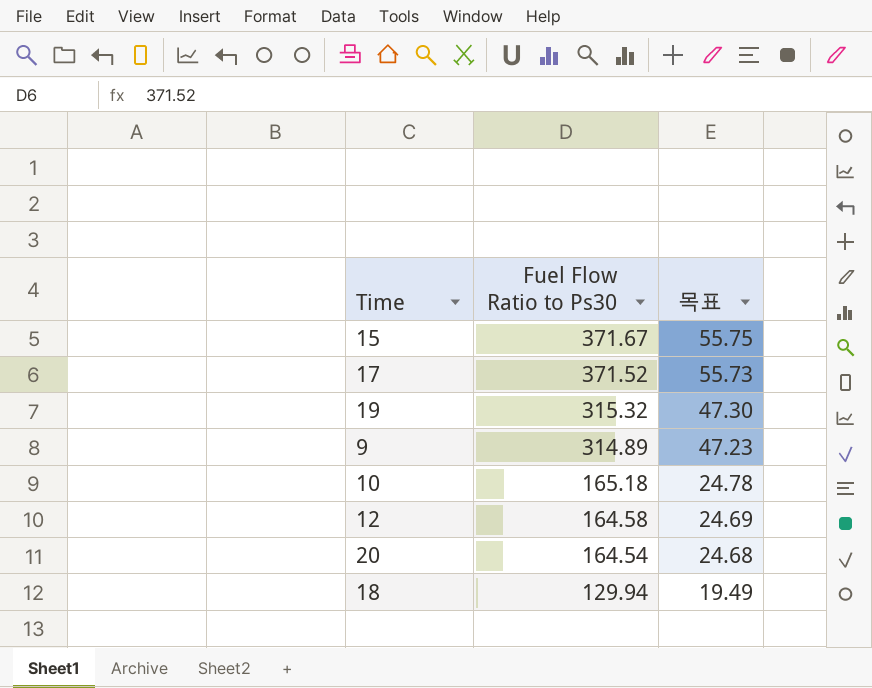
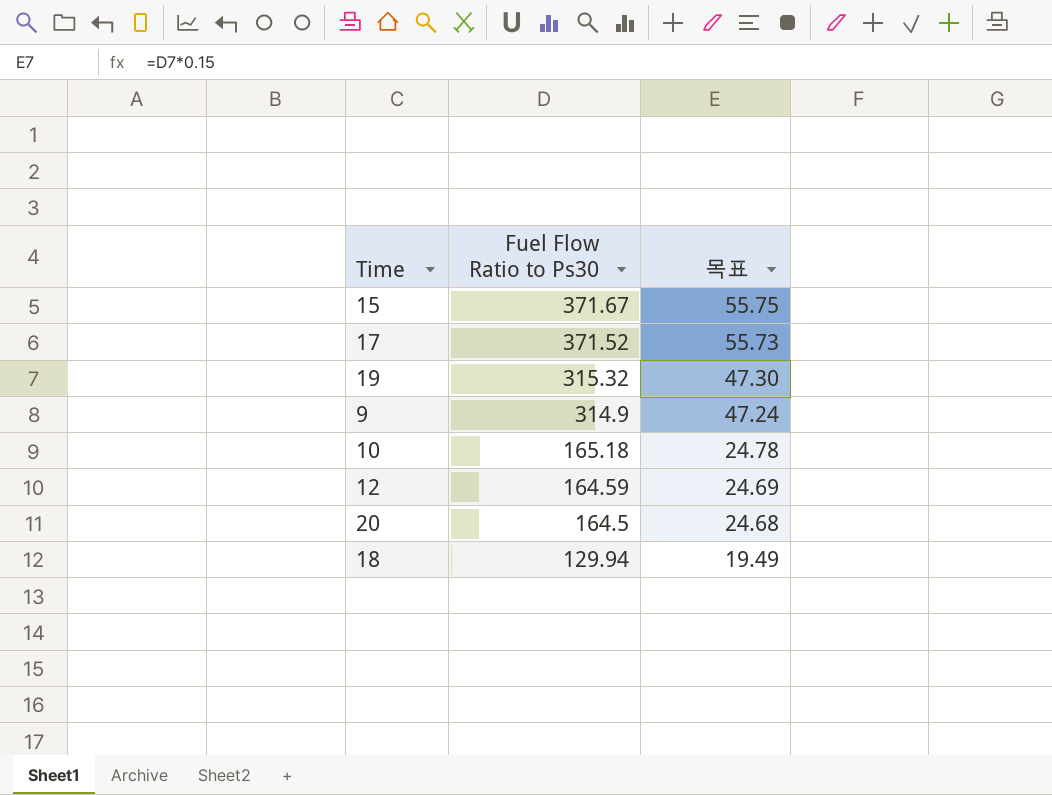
9 | Fuel Flow Ratio to Ps30: 314.89 -> 314.9
9 | 목표: 47.23 -> 47.24
12 | Fuel Flow Ratio to Ps30: 164.58 -> 164.59
20 | Fuel Flow Ratio to Ps30: 164.54 -> 164.5

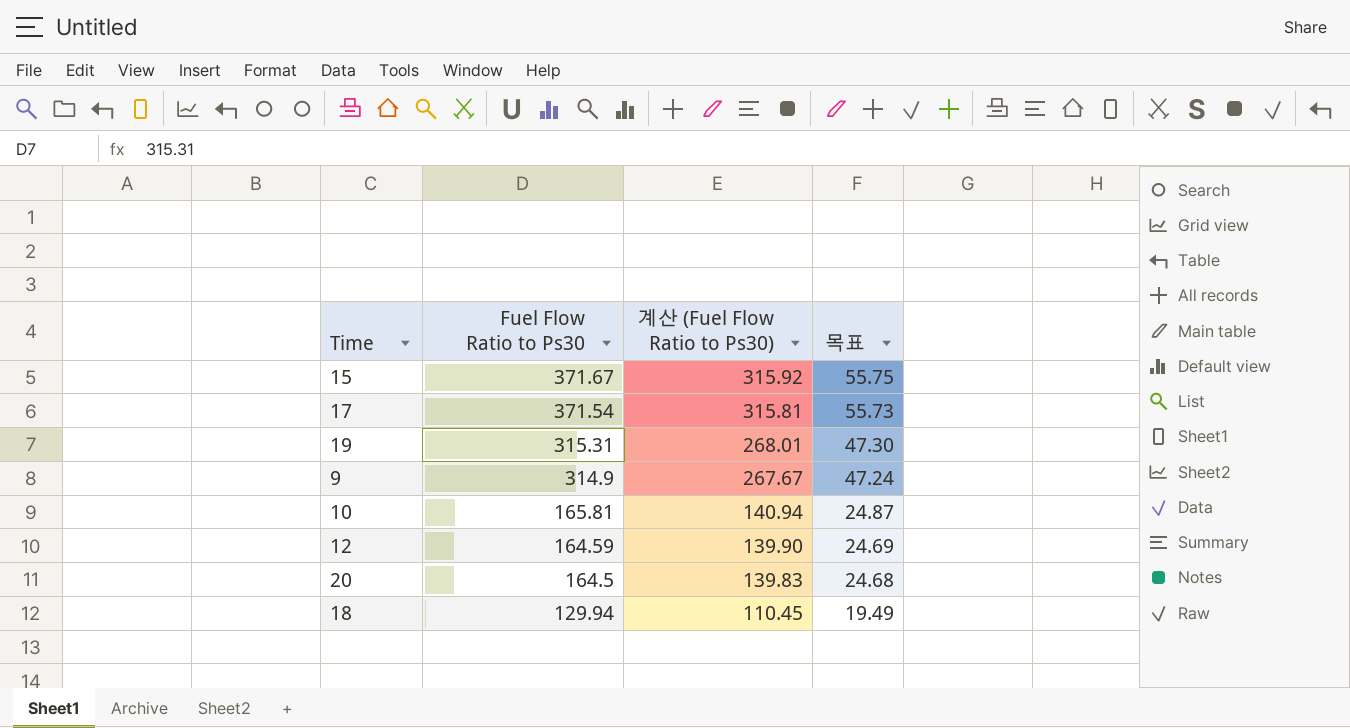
column 계산 (Fuel Flow Ratio to Ps30) | formula: none -> [Fuel Flow Ratio to Ps30] * 0.85
17 | Fuel Flow Ratio to Ps30: 371.52 -> 371.54
19 | Fuel Flow Ratio to Ps30: 315.32 -> 315.31
10 | Fuel Flow Ratio to Ps30: 165.18 -> 165.81
10 | 목표: 24.78 -> 24.87

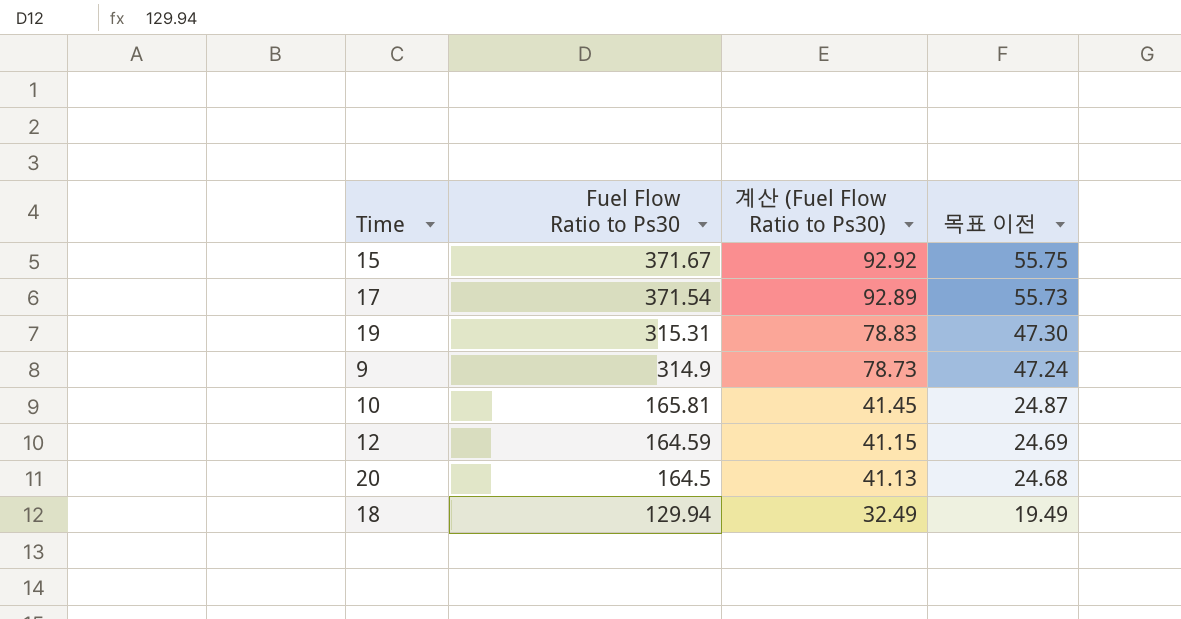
column 계산 (Fuel Flow Ratio to Ps30) | formula: [Fuel Flow Ratio to Ps30] * 0.85 -> [Fuel Flow Ratio to Ps30] * 0.25
column name: 목표 -> 목표 이전

